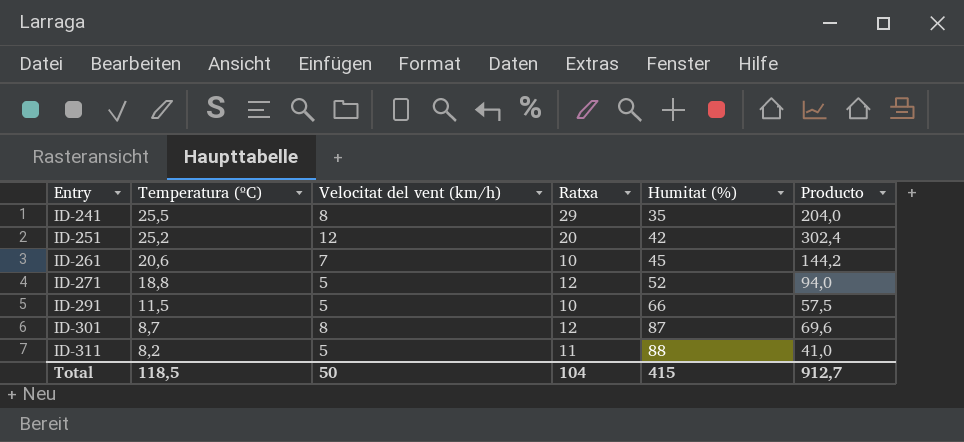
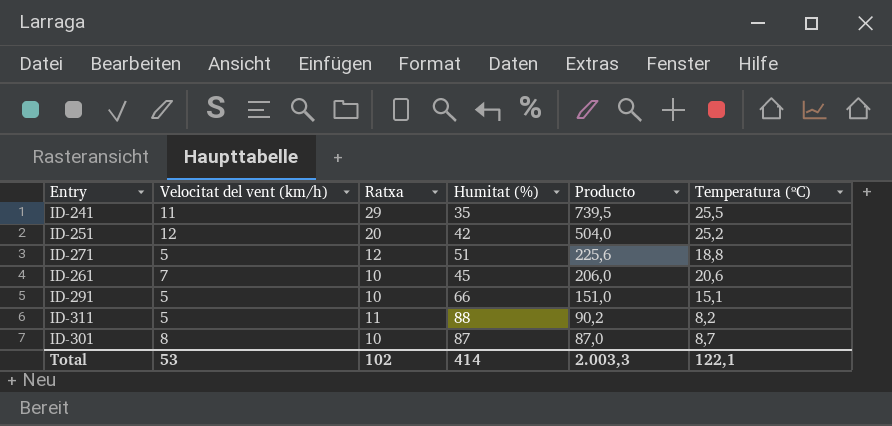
row order: Entry ascending -> Producto descending
column Producto | formula: [Temperatura (ºC)] * [Velocitat del vent (km/h)] -> [Ratxa] * [Temperatura (ºC)]
column Temperatura (ºC) | position: 2 -> 6
ID-241 | Velocitat del vent (km/h): 8 -> 11
ID-271 | Humitat (%): 52 -> 51
ID-291 | Temperatura (ºC): 11,5 -> 15,1
ID-301 | Ratxa: 12 -> 10
Total | Velocitat del vent (km/h): 50 -> 53
Total | Ratxa: 104 -> 102
Total | Humitat (%): 415 -> 414
Total | Producto: 912,7 -> 2.003,3
Total | Temperatura (ºC): 118,5 -> 122,1

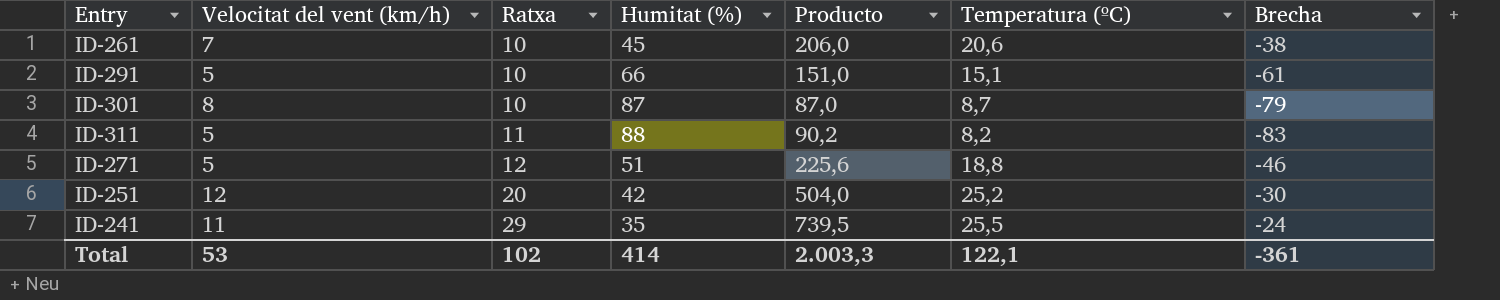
row order: Producto descending -> Ratxa ascending
column Brecha | formula: none -> [Velocitat del vent (km/h)] - [Humitat (%)]

